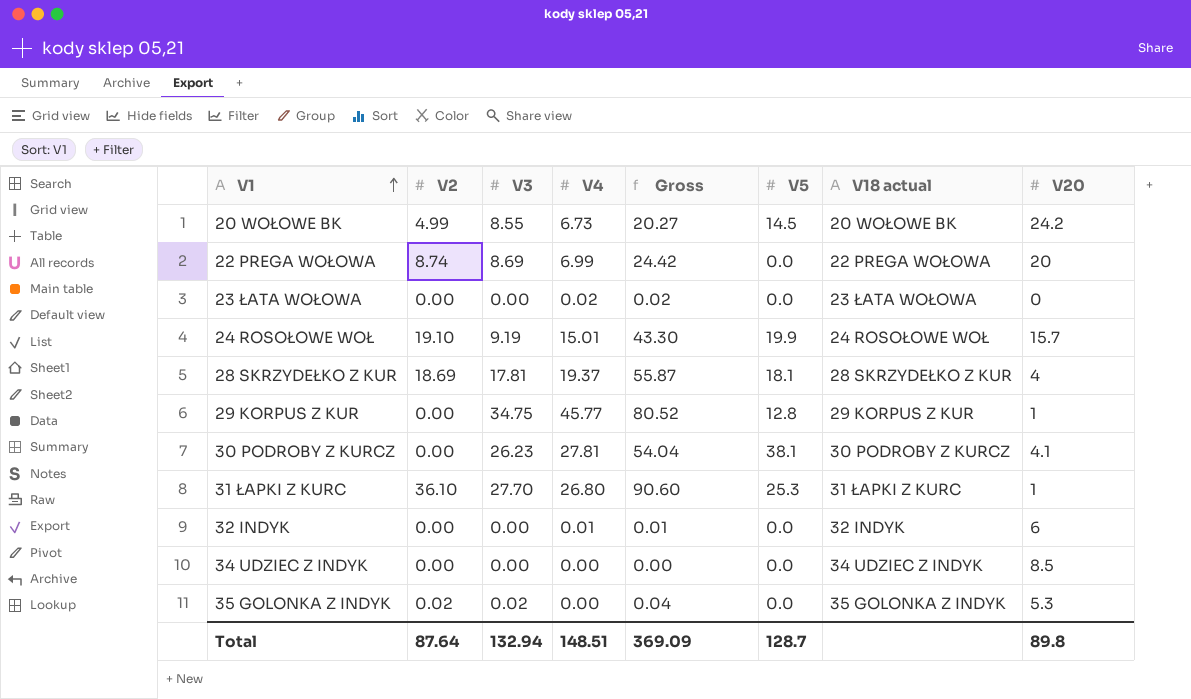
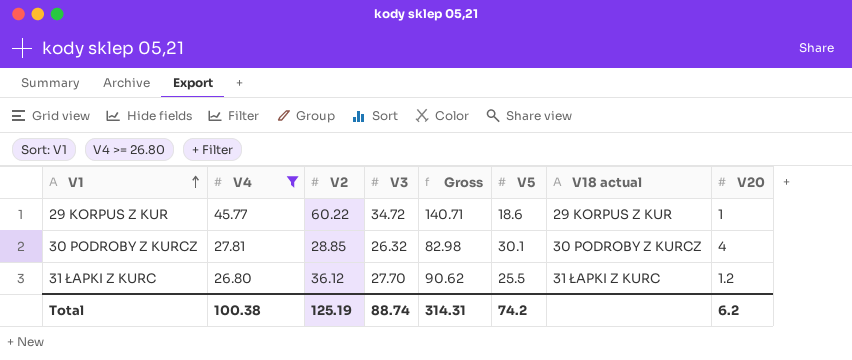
filter: none -> V4 >= 26.80
column V4 | position: 4 -> 2
29 KORPUS Z KUR | V2: 0.00 -> 60.22
29 KORPUS Z KUR | V3: 34.75 -> 34.72
29 KORPUS Z KUR | Gross: 80.52 -> 140.71
29 KORPUS Z KUR | V5: 12.8 -> 18.6
30 PODROBY Z KURCZ | V2: 0.00 -> 28.85
30 PODROBY Z KURCZ | V3: 26.23 -> 26.32
30 PODROBY Z KURCZ | Gross: 54.04 -> 82.98
30 PODROBY Z KURCZ | V5: 38.1 -> 30.1
30 PODROBY Z KURCZ | V20: 4.1 -> 4
31 ŁAPKI Z KURC | V2: 36.10 -> 36.12
31 ŁAPKI Z KURC | Gross: 90.60 -> 90.62
31 ŁAPKI Z KURC | V5: 25.3 -> 25.5
31 ŁAPKI Z KURC | V20: 1 -> 1.2
Total | V4: 148.51 -> 100.38
Total | V2: 87.64 -> 125.19
Total | V3: 132.94 -> 88.74
Total | Gross: 369.09 -> 314.31
Total | V5: 128.7 -> 74.2
Total | V20: 89.8 -> 6.2

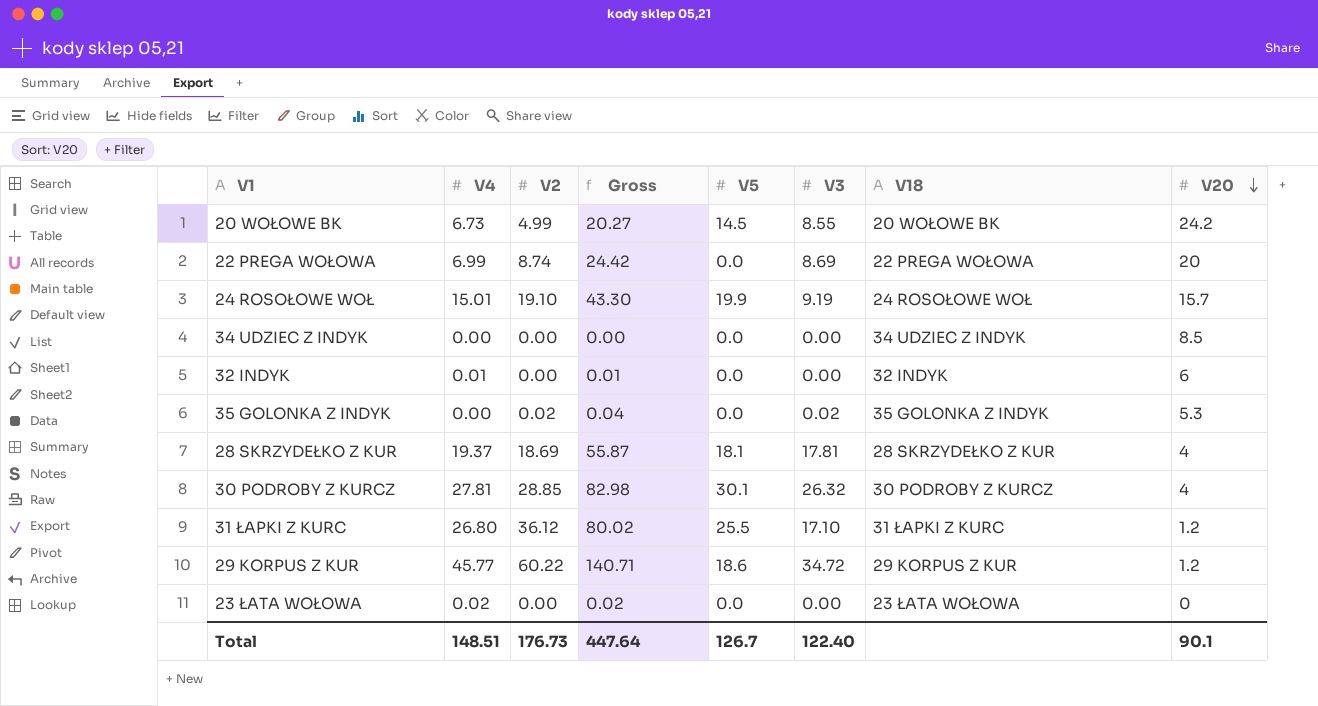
filter: V4 >= 26.80 -> none
row order: V1 ascending -> V20 descending
column V3 | position: 4 -> 6
column name: V18 actual -> V18
31 ŁAPKI Z KURC | Gross: 90.62 -> 80.02
31 ŁAPKI Z KURC | V3: 27.70 -> 17.10
29 KORPUS Z KUR | V20: 1 -> 1.2
Total | V4: 100.38 -> 148.51
Total | V2: 125.19 -> 176.73
Total | Gross: 314.31 -> 447.64
Total | V5: 74.2 -> 126.7
Total | V3: 88.74 -> 122.40
Total | V20: 6.2 -> 90.1

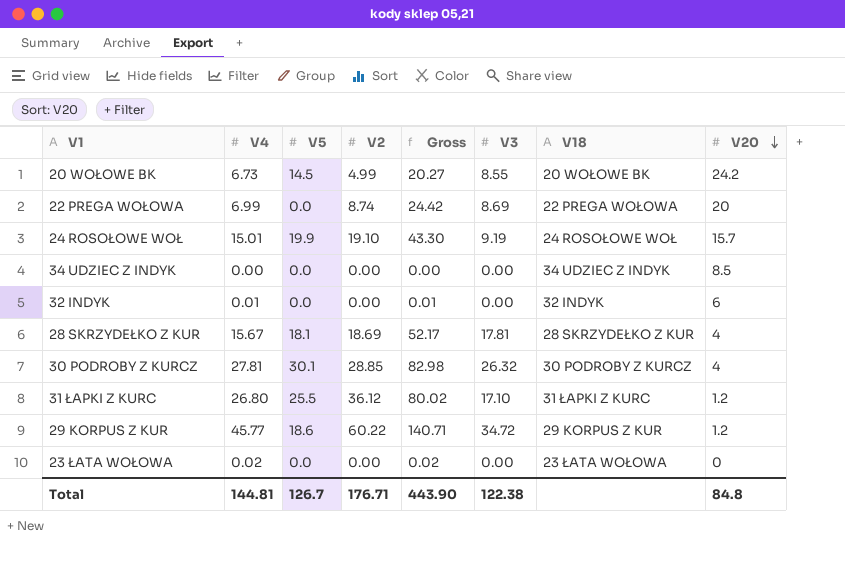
column V5 | position: 5 -> 3
row 35 GOLONKA Z INDYK: 0.00 | 0.02 | 0.04 | 0.0 | 0.02 | 35 GOLONKA Z INDYK | 5.3 -> none
28 SKRZYDEŁKO Z KUR | V4: 19.37 -> 15.67
28 SKRZYDEŁKO Z KUR | Gross: 55.87 -> 52.17
Total | V4: 148.51 -> 144.81
Total | V2: 176.73 -> 176.71
Total | Gross: 447.64 -> 443.90
Total | V3: 122.40 -> 122.38
Total | V20: 90.1 -> 84.8

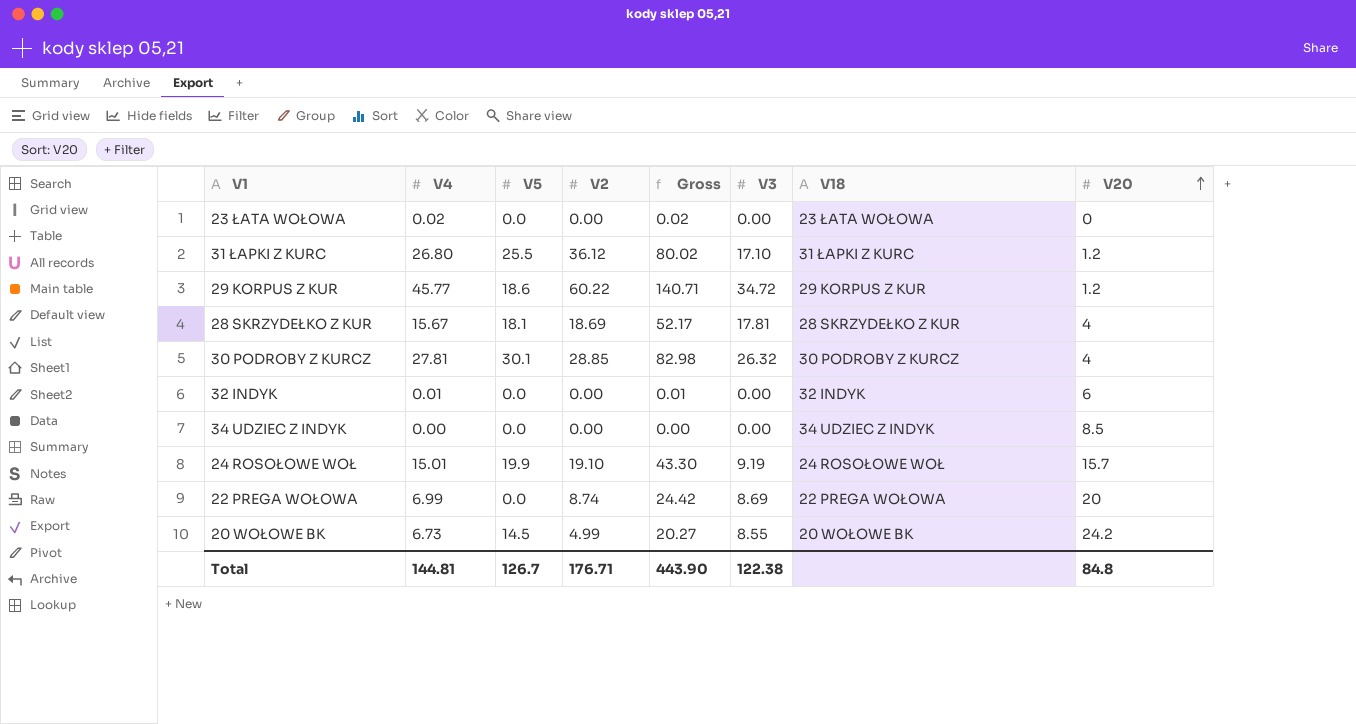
row order: V20 descending -> V20 ascending

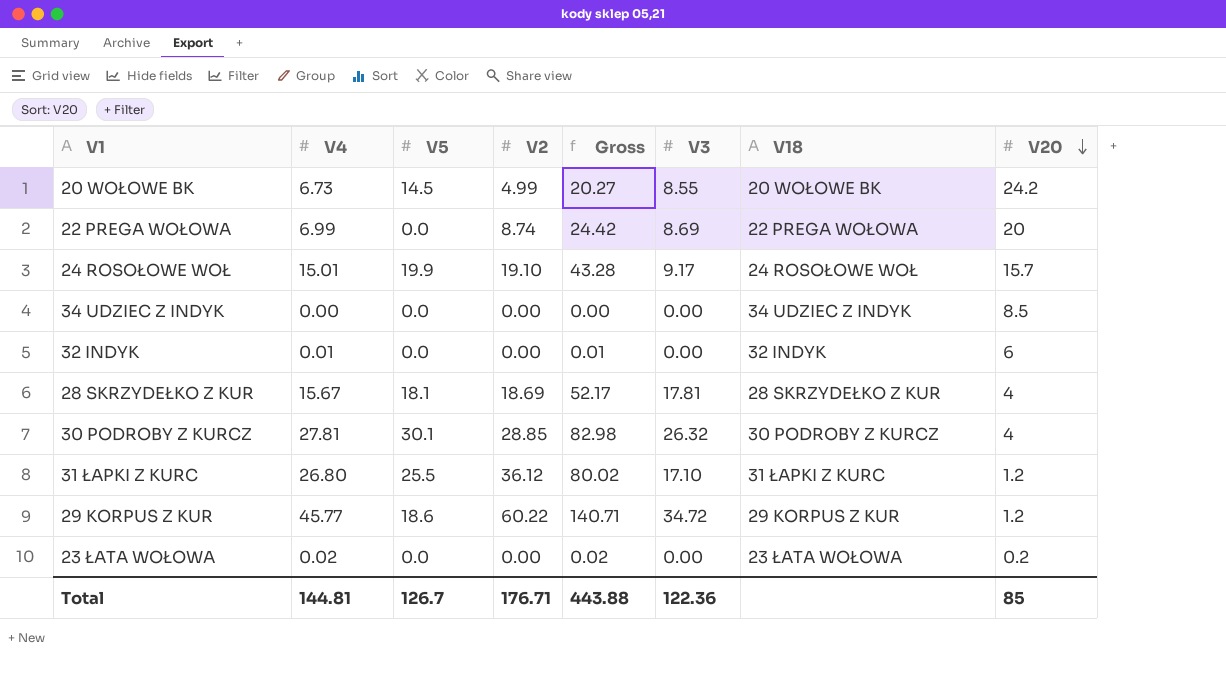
row order: V20 ascending -> V20 descending
24 ROSOŁOWE WOŁ | Gross: 43.30 -> 43.28
24 ROSOŁOWE WOŁ | V3: 9.19 -> 9.17
23 ŁATA WOŁOWA | V20: 0 -> 0.2
Total | Gross: 443.90 -> 443.88
Total | V3: 122.38 -> 122.36
Total | V20: 84.8 -> 85

